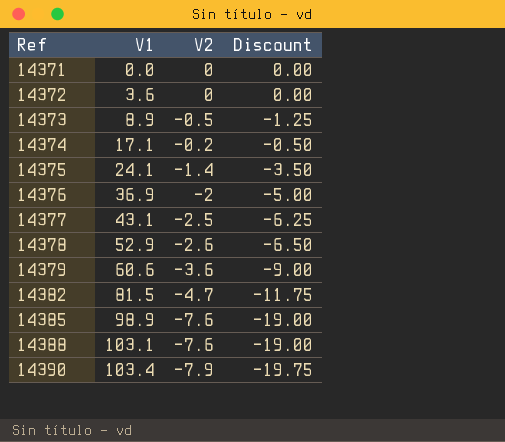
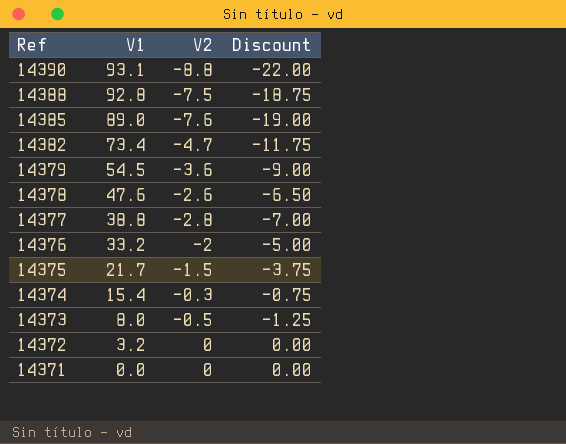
row order: Ref ascending -> Ref descending
14390 | V1: 103.4 -> 93.1
14390 | V2: -7.9 -> -8.8
14390 | Discount: -19.75 -> -22.00
14388 | V1: 103.1 -> 92.8
14388 | V2: -7.6 -> -7.5
14388 | Discount: -19.00 -> -18.75
14385 | V1: 98.9 -> 89.0
14382 | V1: 81.5 -> 73.4
14379 | V1: 60.6 -> 54.5
14378 | V1: 52.9 -> 47.6
14377 | V1: 43.1 -> 38.8
14377 | V2: -2.5 -> -2.8
14377 | Discount: -6.25 -> -7.00
14376 | V1: 36.9 -> 33.2
14375 | V1: 24.1 -> 21.7
14375 | V2: -1.4 -> -1.5
14375 | Discount: -3.50 -> -3.75
14374 | V1: 17.1 -> 15.4
14374 | V2: -0.2 -> -0.3
14374 | Discount: -0.50 -> -0.75
14373 | V1: 8.9 -> 8.0
14372 | V1: 3.6 -> 3.2

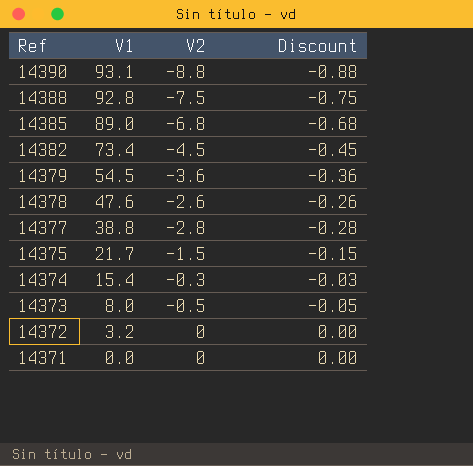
column Discount | formula: [V2] * 2.5 -> [V2] * 0.1
row 14376: 33.2 | -2 | -5.00 -> none
14385 | V2: -7.6 -> -6.8
14382 | V2: -4.7 -> -4.5

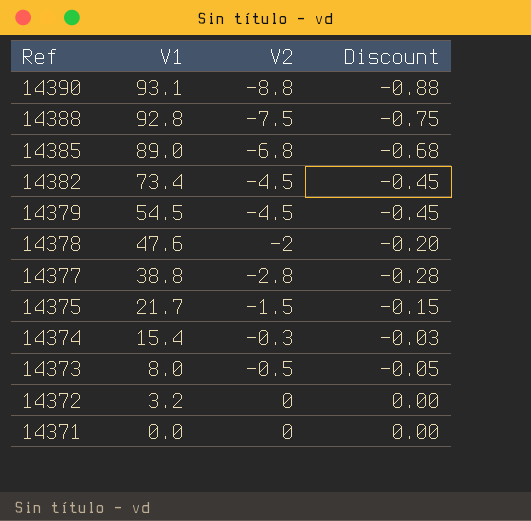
14379 | V2: -3.6 -> -4.5
14379 | Discount: -0.36 -> -0.45
14378 | V2: -2.6 -> -2
14378 | Discount: -0.26 -> -0.20

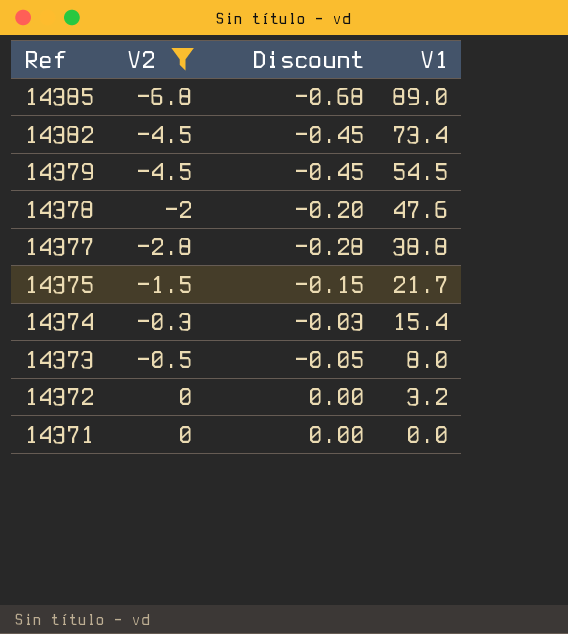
filter: none -> V2 >= -6.8
column V1 | position: 2 -> 4

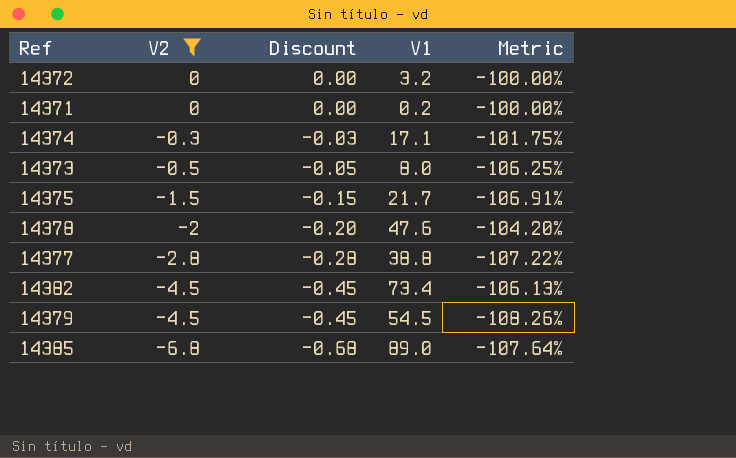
row order: Ref descending -> V2 descending
column Metric | formula: none -> ([V2] - [V1]) / [V1]
14371 | V1: 0.0 -> 0.2
14374 | V1: 15.4 -> 17.1

